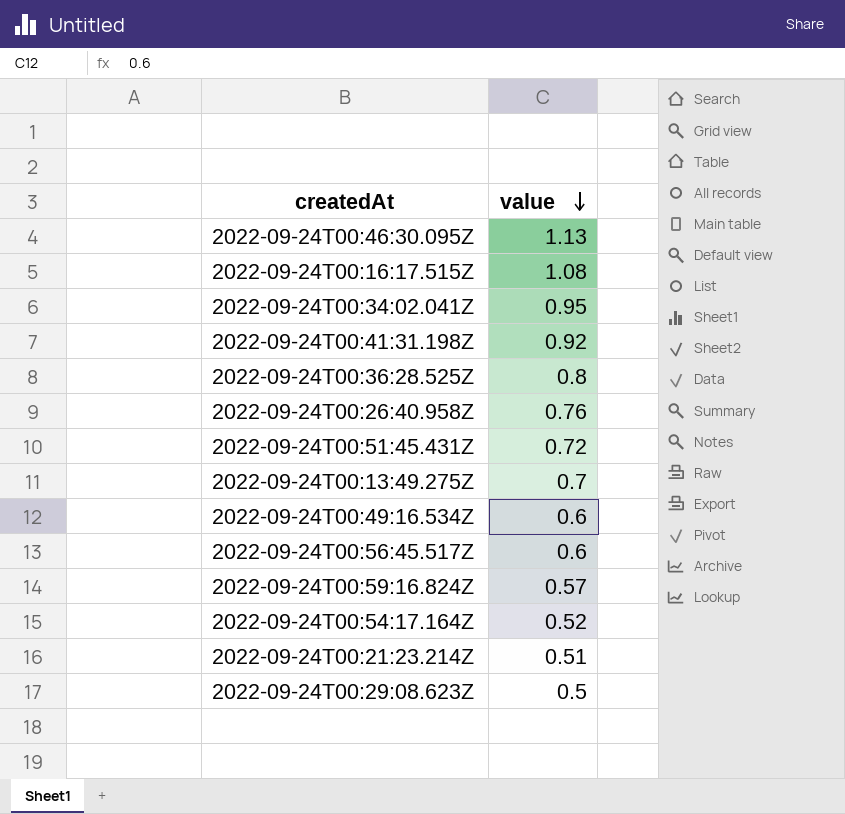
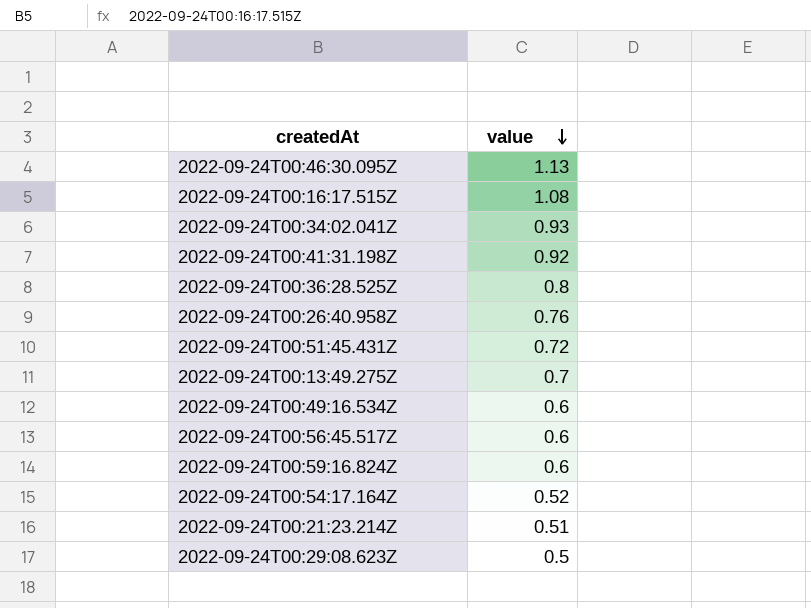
2022-09-24T00:34:02.041Z | value: 0.95 -> 0.93
2022-09-24T00:59:16.824Z | value: 0.57 -> 0.6

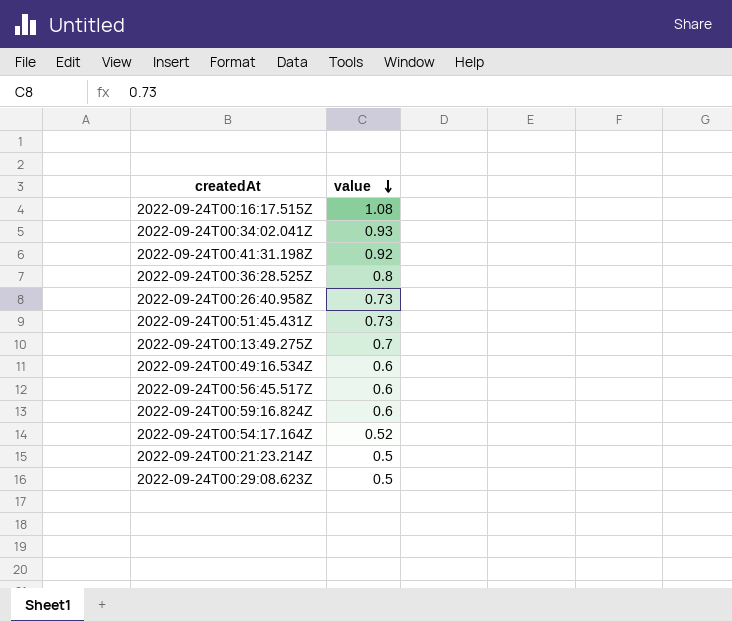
row 2022-09-24T00:46:30.095Z: 1.13 -> none
2022-09-24T00:26:40.958Z | value: 0.76 -> 0.73
2022-09-24T00:51:45.431Z | value: 0.72 -> 0.73
2022-09-24T00:21:23.214Z | value: 0.51 -> 0.5

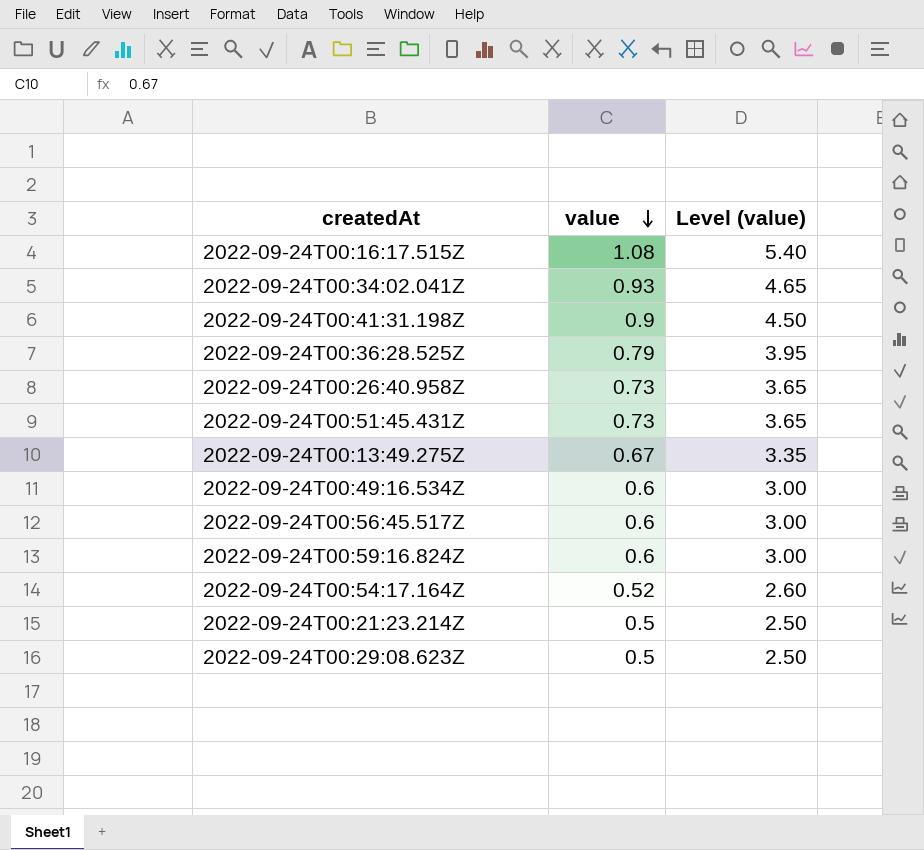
column Level (value) | formula: none -> [value] * 5
2022-09-24T00:41:31.198Z | value: 0.92 -> 0.9
2022-09-24T00:36:28.525Z | value: 0.8 -> 0.79
2022-09-24T00:13:49.275Z | value: 0.7 -> 0.67

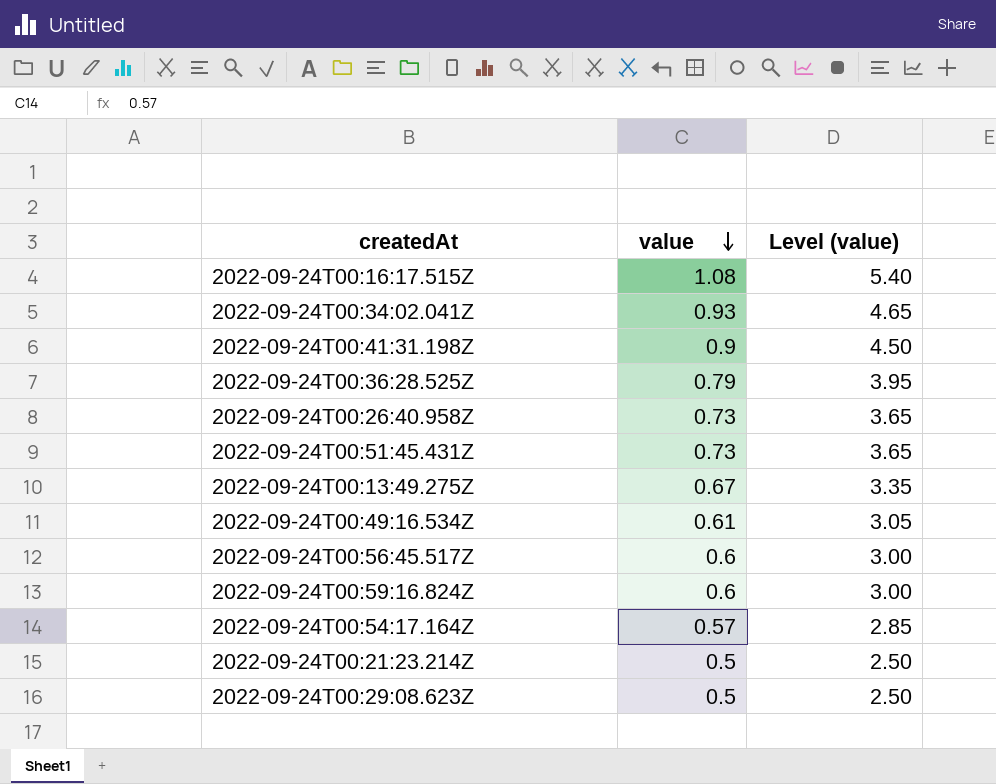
2022-09-24T00:49:16.534Z | value: 0.6 -> 0.61
2022-09-24T00:49:16.534Z | Level (value): 3.00 -> 3.05
2022-09-24T00:54:17.164Z | value: 0.52 -> 0.57
2022-09-24T00:54:17.164Z | Level (value): 2.60 -> 2.85

